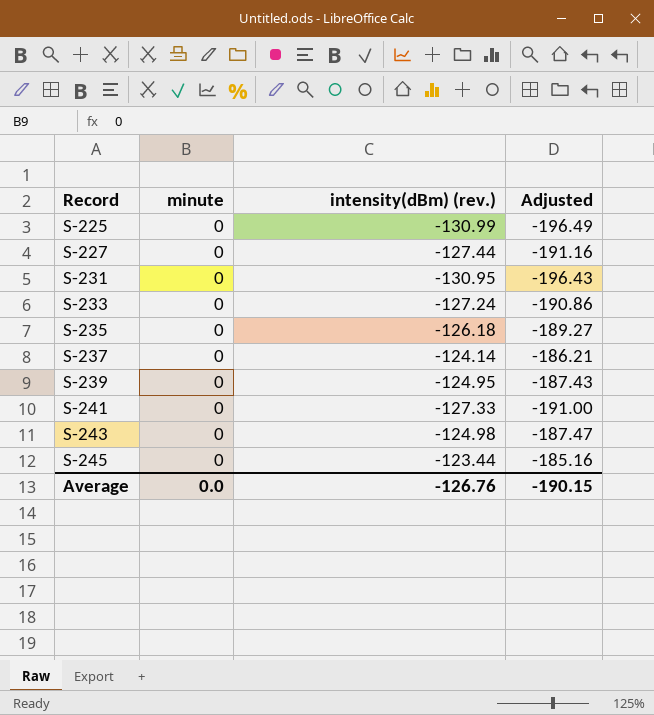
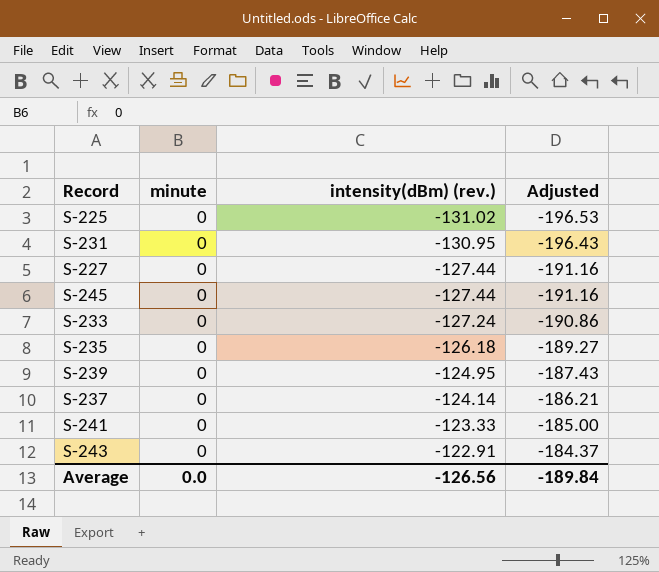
row order: Record ascending -> intensity(dBm) (rev.) ascending
S-225 | intensity(dBm) (rev.): -130.99 -> -131.02
S-225 | Adjusted: -196.49 -> -196.53
S-245 | intensity(dBm) (rev.): -123.44 -> -127.44
S-245 | Adjusted: -185.16 -> -191.16
S-241 | intensity(dBm) (rev.): -127.33 -> -123.33
S-241 | Adjusted: -191.00 -> -185.00
S-243 | intensity(dBm) (rev.): -124.98 -> -122.91
S-243 | Adjusted: -187.47 -> -184.37
Average | intensity(dBm) (rev.): -126.76 -> -126.56
Average | Adjusted: -190.15 -> -189.84

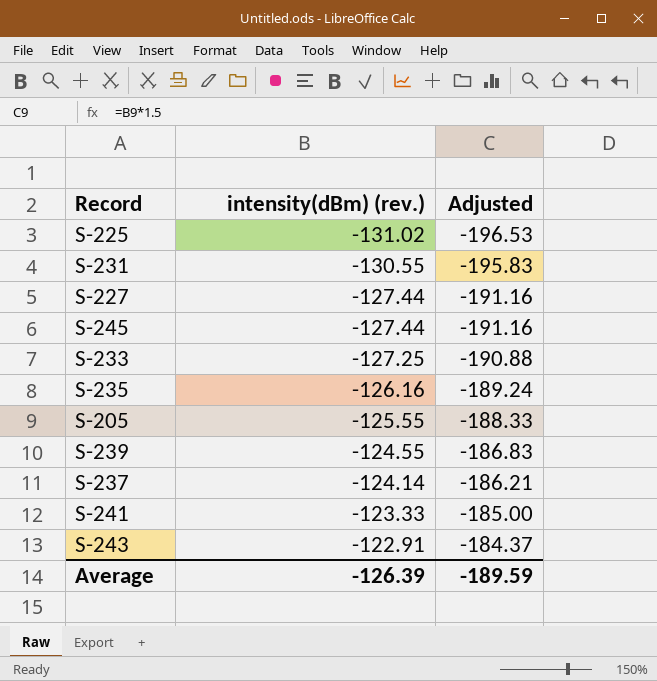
column minute | position: 2 -> none
S-231 | intensity(dBm) (rev.): -130.95 -> -130.55
S-231 | Adjusted: -196.43 -> -195.83
S-233 | intensity(dBm) (rev.): -127.24 -> -127.25
S-233 | Adjusted: -190.86 -> -190.88
S-235 | intensity(dBm) (rev.): -126.18 -> -126.16
S-235 | Adjusted: -189.27 -> -189.24
row S-205: none -> -125.55 | -188.33
S-239 | intensity(dBm) (rev.): -124.95 -> -124.55
S-239 | Adjusted: -187.43 -> -186.83
Average | intensity(dBm) (rev.): -126.56 -> -126.39
Average | Adjusted: -189.84 -> -189.59

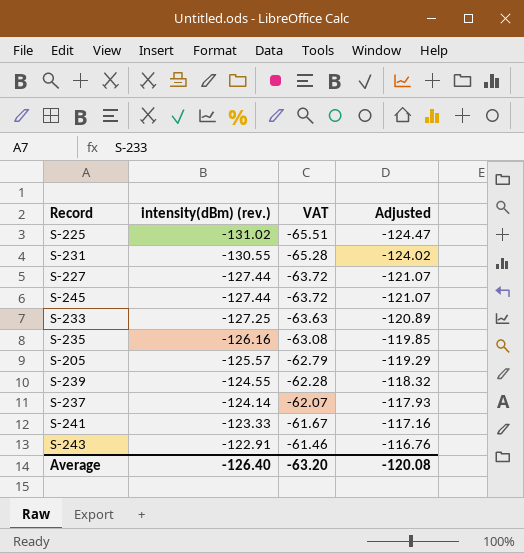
column VAT | formula: none -> [intensity(dBm) (rev.)] * 0.5
column Adjusted | formula: [intensity(dBm) (rev.)] * 1.5 -> [intensity(dBm) (rev.)] * 0.95
S-205 | intensity(dBm) (rev.): -125.55 -> -125.57
Average | intensity(dBm) (rev.): -126.39 -> -126.40
Average | Adjusted: -189.59 -> -120.08

